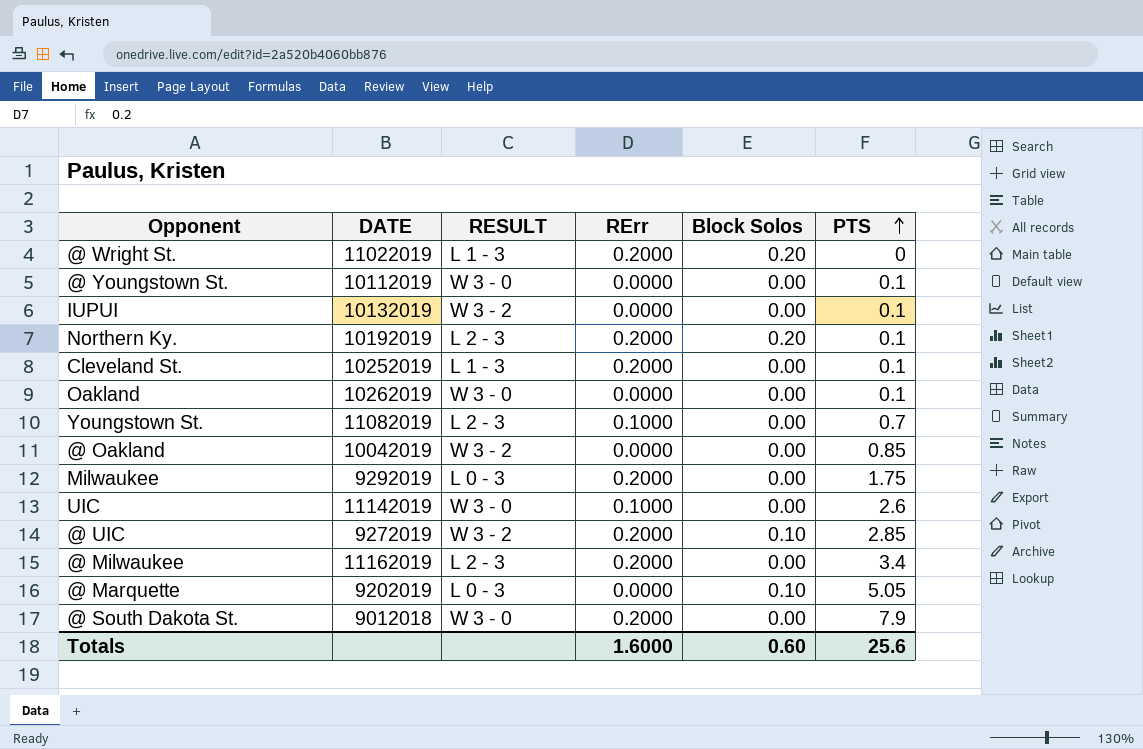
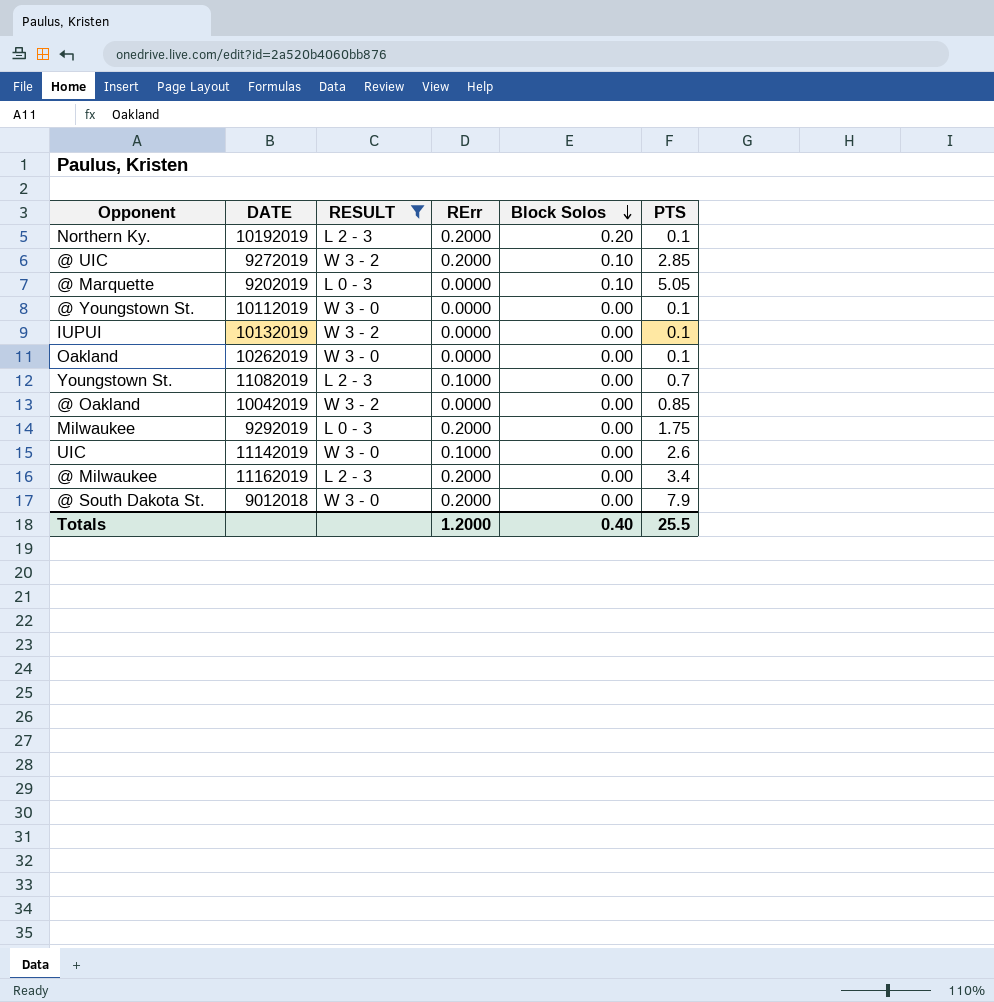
filter: none -> RESULT != L 1 - 3
row order: PTS ascending -> Block Solos descending
Totals | RErr: 1.6000 -> 1.2000
Totals | Block Solos: 0.60 -> 0.40
Totals | PTS: 25.6 -> 25.5

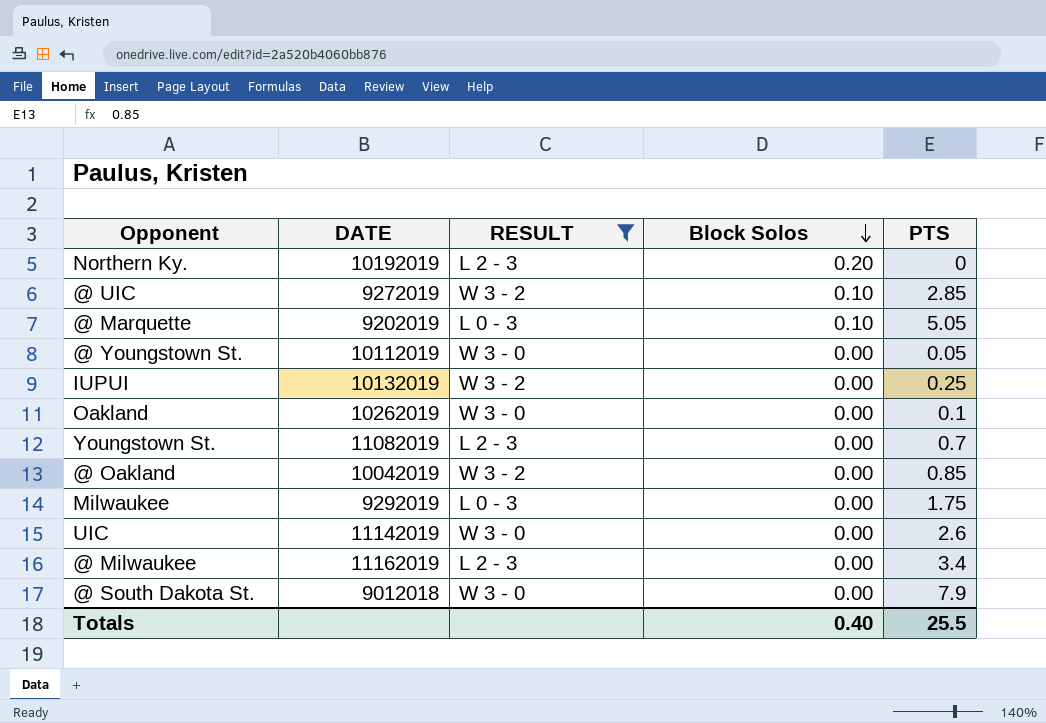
column RErr | position: 4 -> none
Northern Ky. | PTS: 0.1 -> 0
@ Youngstown St. | PTS: 0.1 -> 0.05
IUPUI | PTS: 0.1 -> 0.25

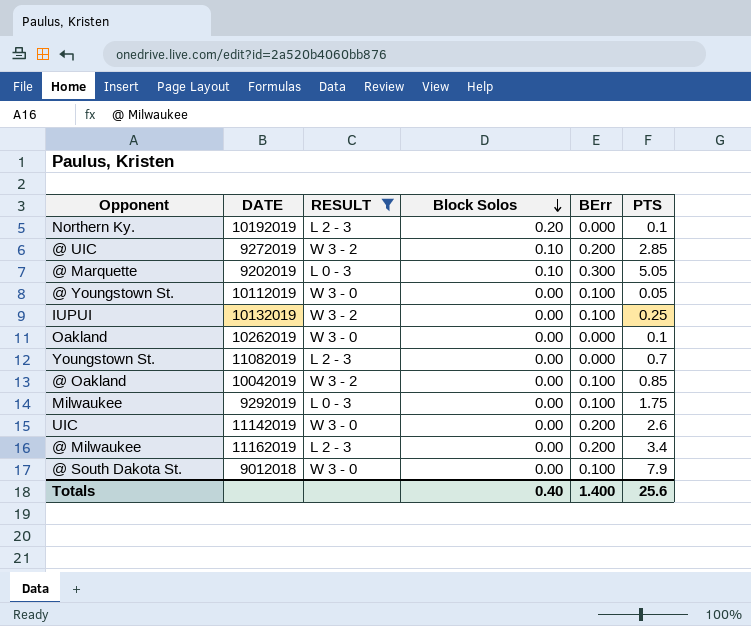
column BErr | position: none -> 5
Northern Ky. | PTS: 0 -> 0.1
Totals | PTS: 25.5 -> 25.6

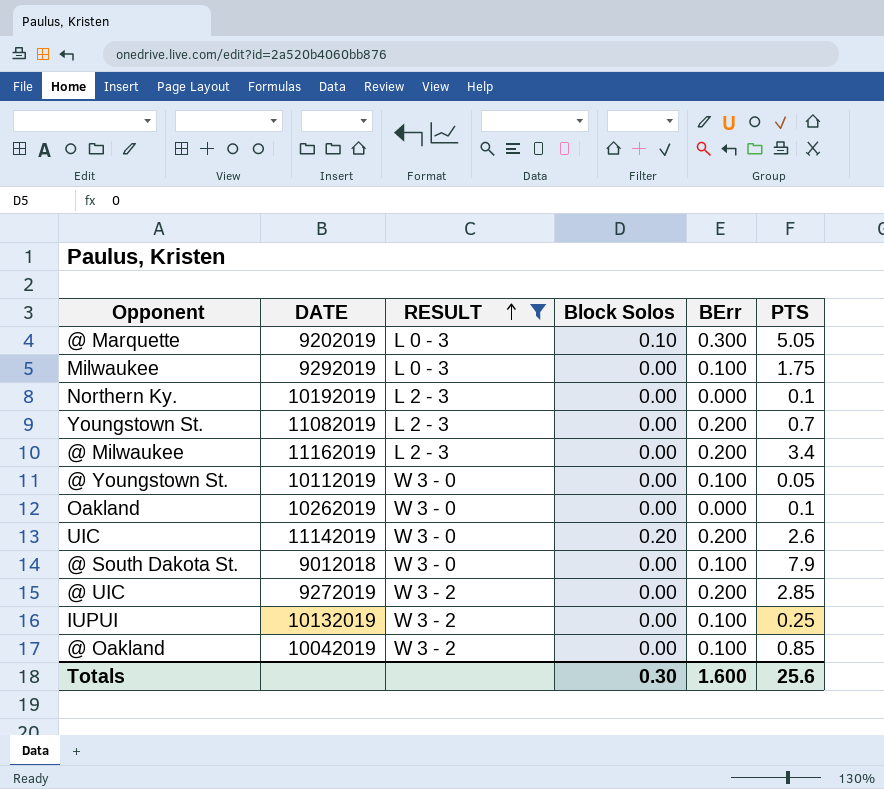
row order: Block Solos descending -> RESULT ascending
Northern Ky. | Block Solos: 0.20 -> 0.00
Youngstown St. | BErr: 0.000 -> 0.200
UIC | Block Solos: 0.00 -> 0.20
@ UIC | Block Solos: 0.10 -> 0.00
Totals | Block Solos: 0.40 -> 0.30
Totals | BErr: 1.400 -> 1.600

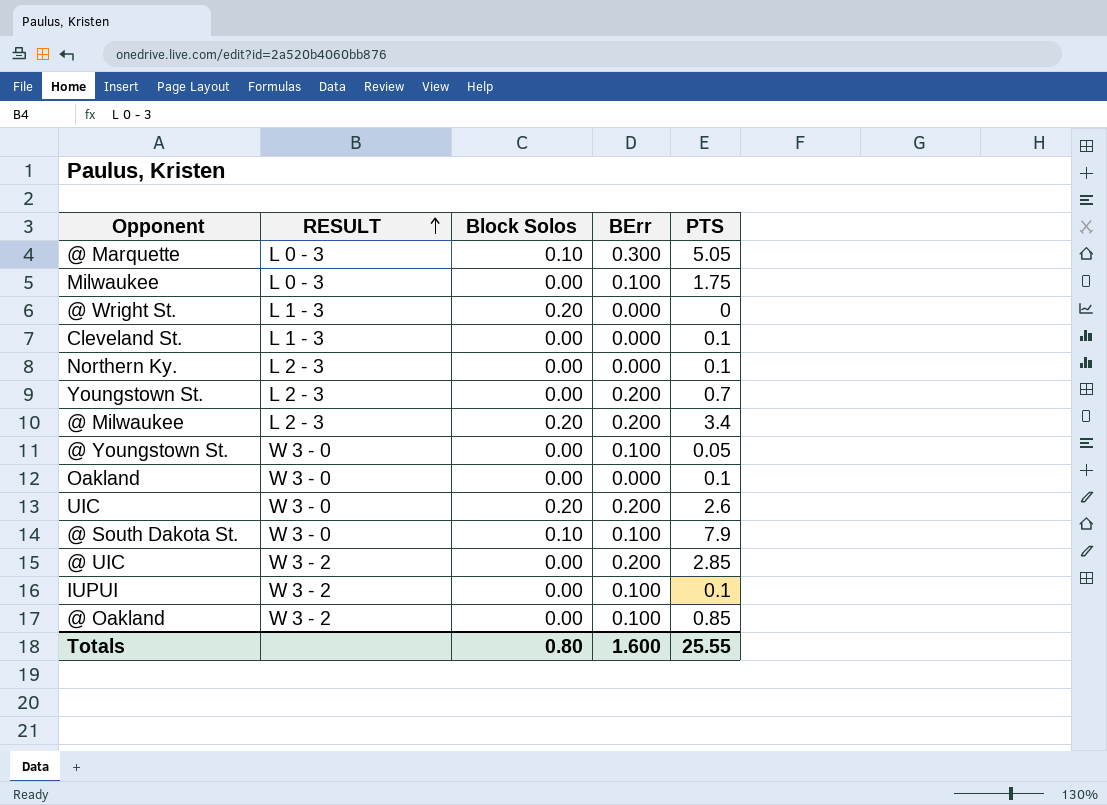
filter: RESULT != L 1 - 3 -> none
column DATE | position: 2 -> none
@ Milwaukee | Block Solos: 0.00 -> 0.20
@ South Dakota St. | Block Solos: 0.00 -> 0.10
IUPUI | PTS: 0.25 -> 0.1
Totals | Block Solos: 0.30 -> 0.80
Totals | PTS: 25.6 -> 25.55

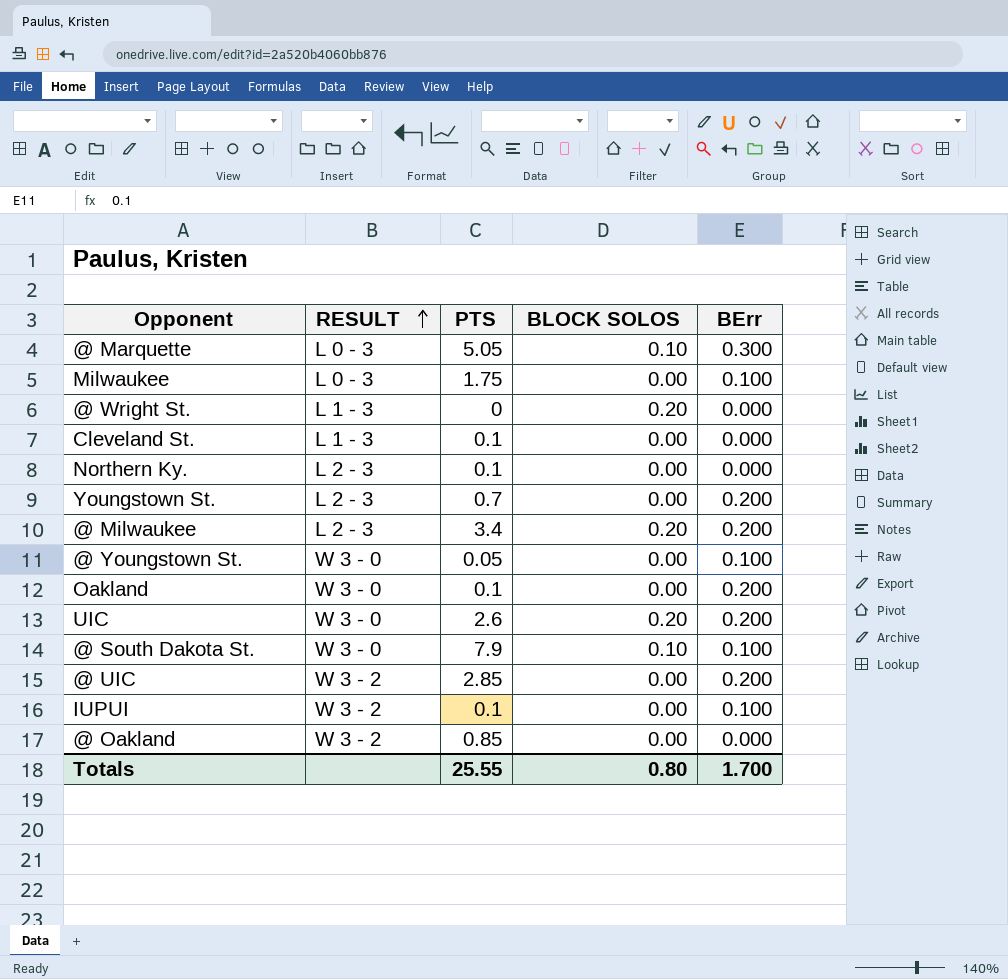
column PTS | position: 5 -> 3
column name: Block Solos -> BLOCK SOLOS
Oakland | BErr: 0.000 -> 0.200
@ Oakland | BErr: 0.100 -> 0.000
Totals | BErr: 1.600 -> 1.700

